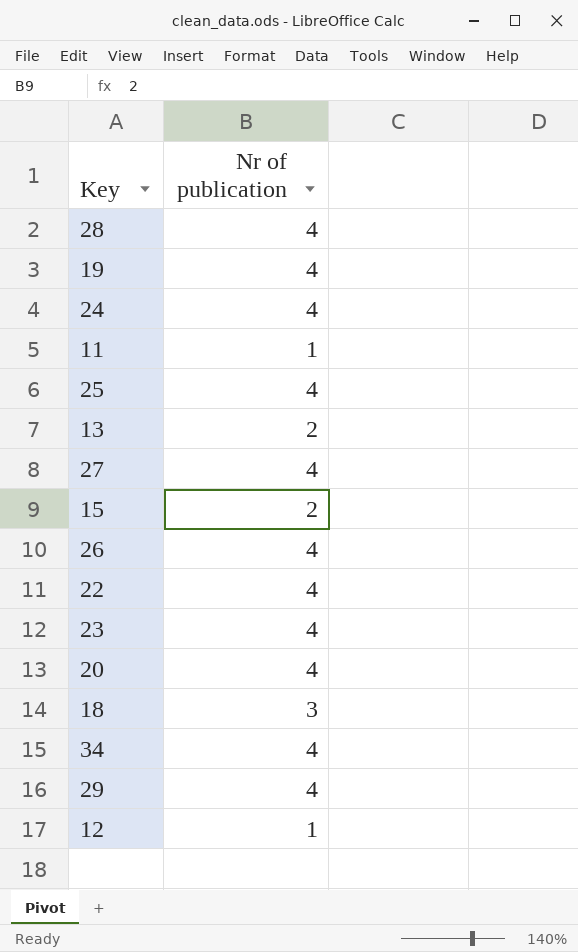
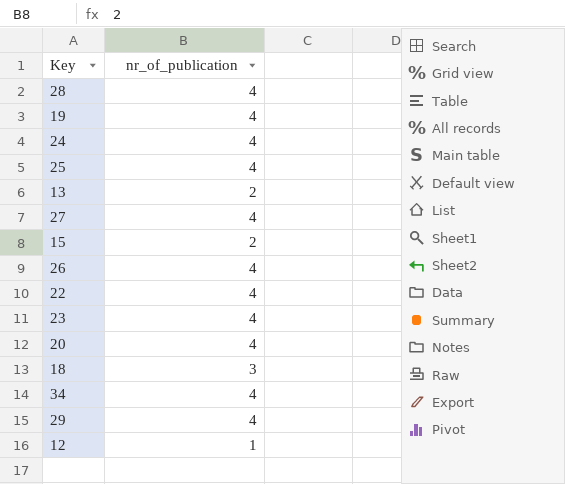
column name: Nr of publication -> nr_of_publication
row 11: 1 -> none

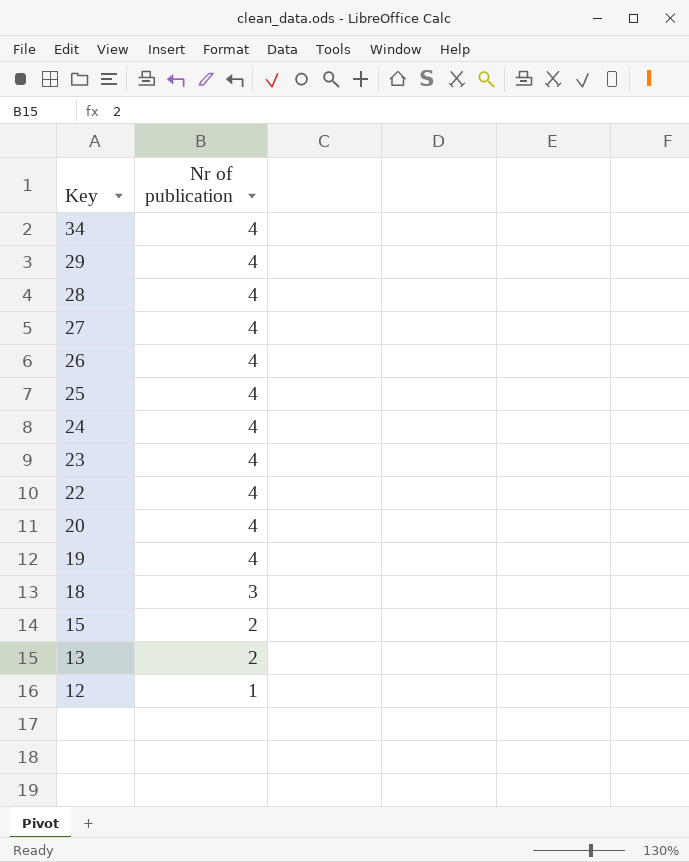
row order: none -> Key descending
column name: nr_of_publication -> Nr of publication

